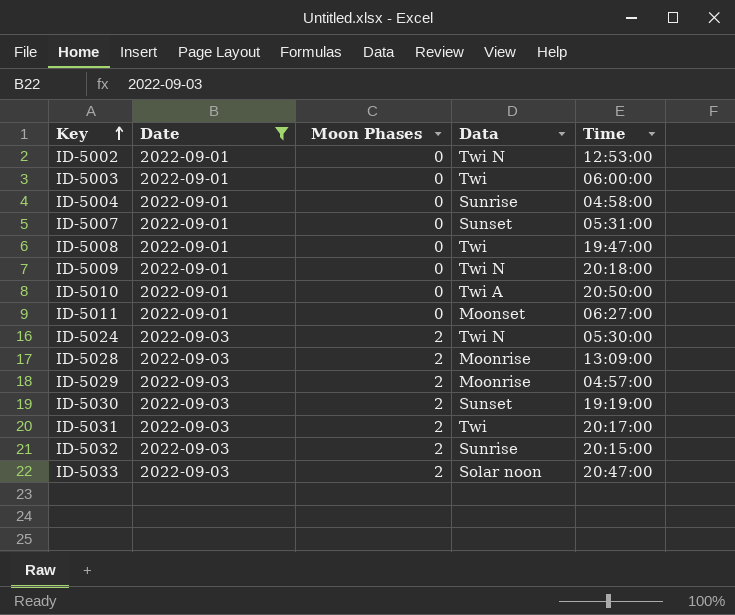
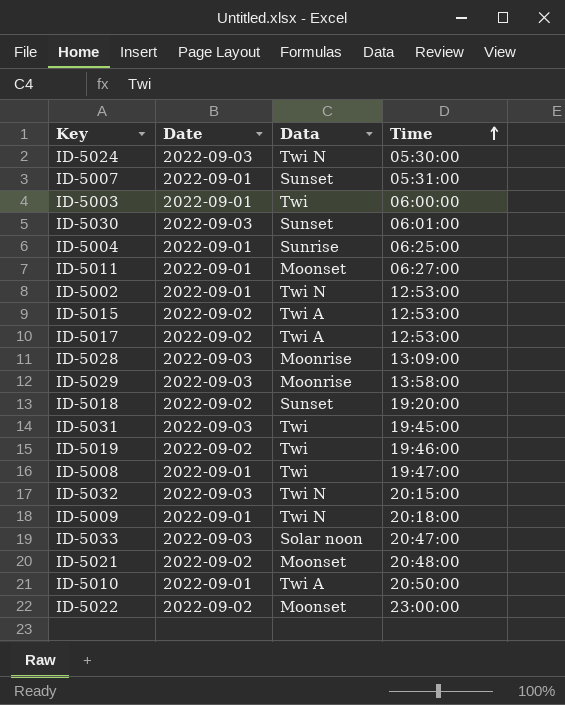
filter: Date != 2022-09-02 -> none
row order: Key ascending -> Time ascending
column Moon Phases | position: 3 -> none
ID-5030 | Time: 19:19:00 -> 06:01:00
ID-5004 | Time: 04:58:00 -> 06:25:00
ID-5029 | Time: 04:57:00 -> 13:58:00
ID-5031 | Time: 20:17:00 -> 19:45:00
ID-5032 | Data: Sunrise -> Twi N

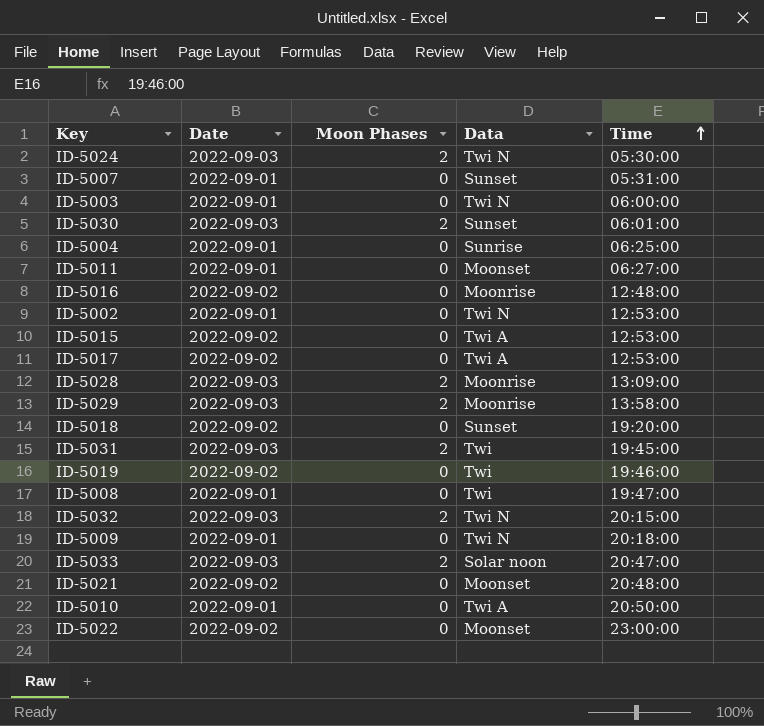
column Moon Phases | position: none -> 3
ID-5003 | Data: Twi -> Twi N
row ID-5016: none -> 2022-09-02 | 0 | Moonrise | 12:48:00

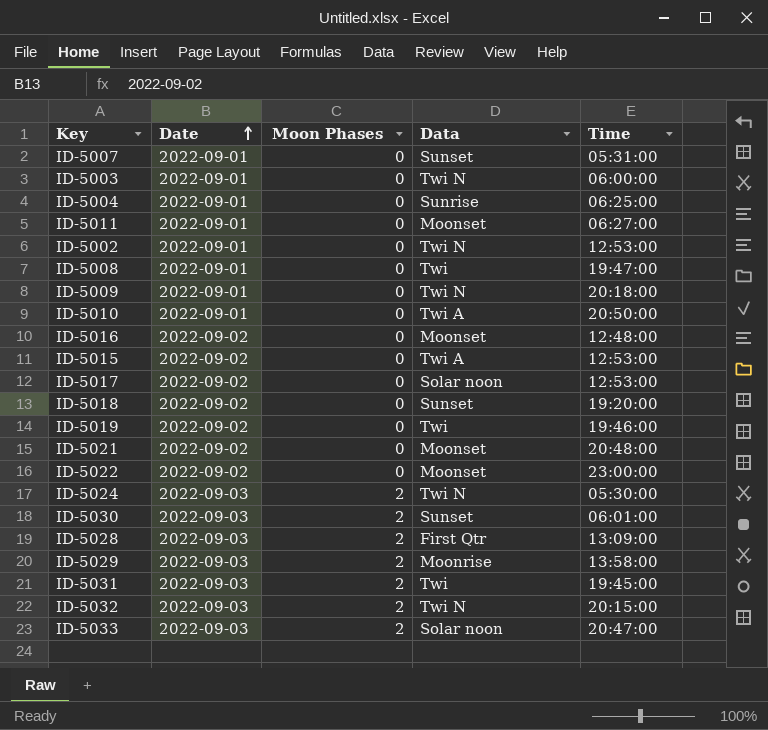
row order: Time ascending -> Date ascending
ID-5016 | Data: Moonrise -> Moonset
ID-5017 | Data: Twi A -> Solar noon
ID-5028 | Data: Moonrise -> First Qtr

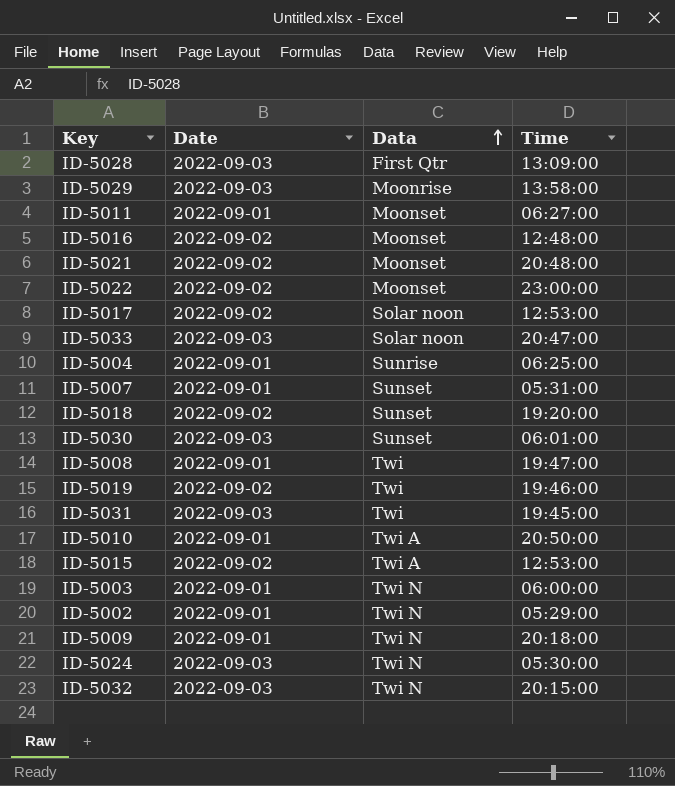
row order: Date ascending -> Data ascending
column Moon Phases | position: 3 -> none
ID-5002 | Time: 12:53:00 -> 05:29:00

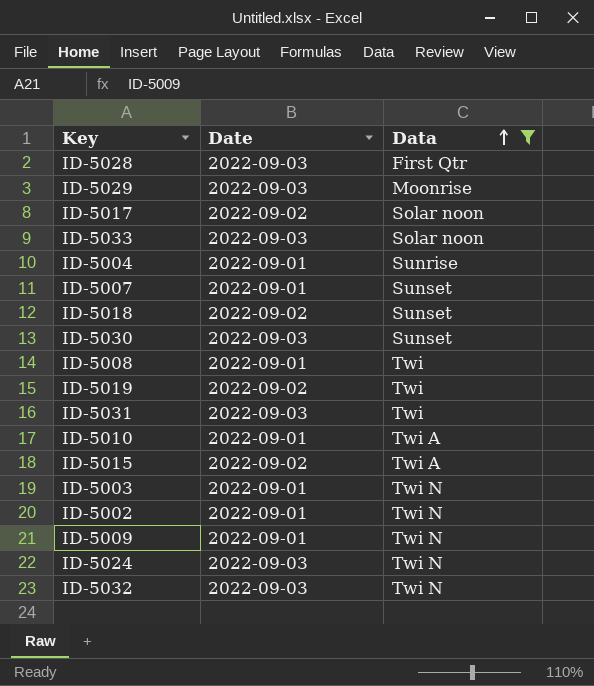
filter: none -> Data != Moonset
column Time | position: 4 -> none

